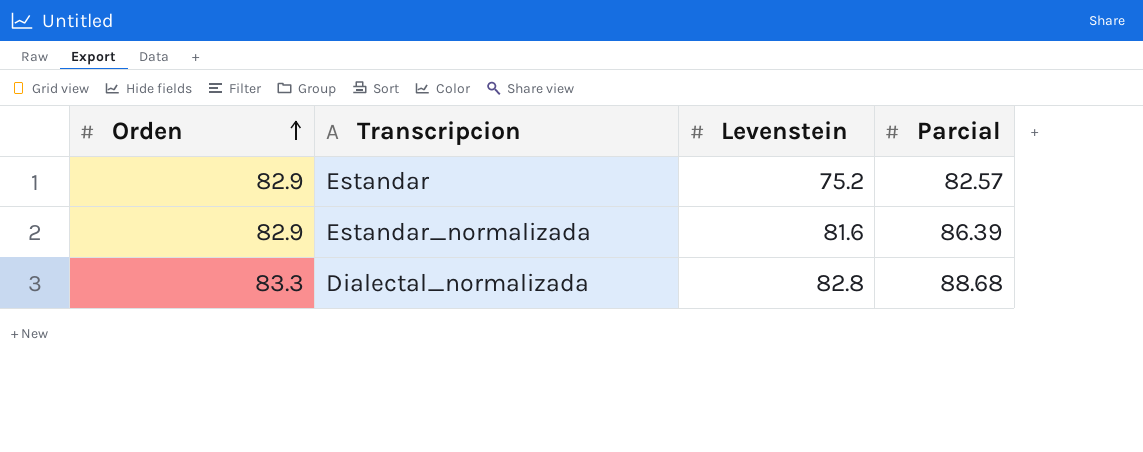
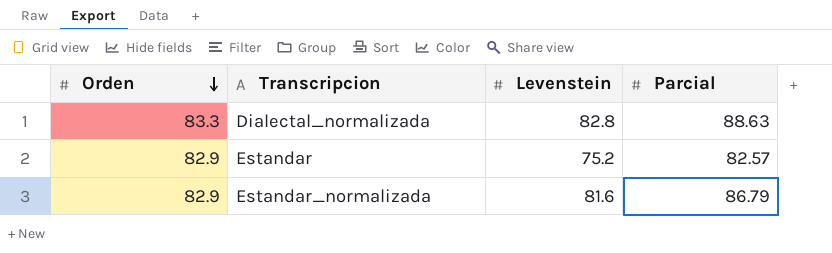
row order: Orden ascending -> Orden descending
Dialectal_normalizada | Parcial: 88.68 -> 88.63
Estandar_normalizada | Parcial: 86.39 -> 86.79

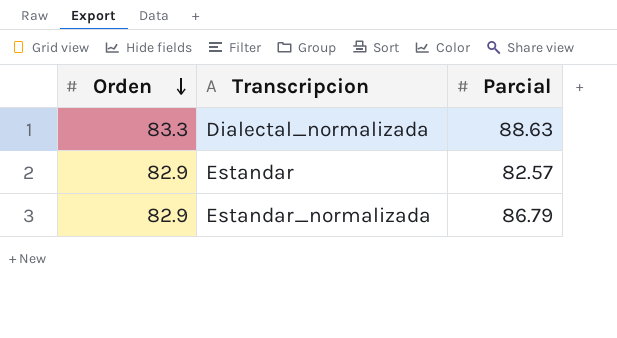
column Levenstein | position: 3 -> none

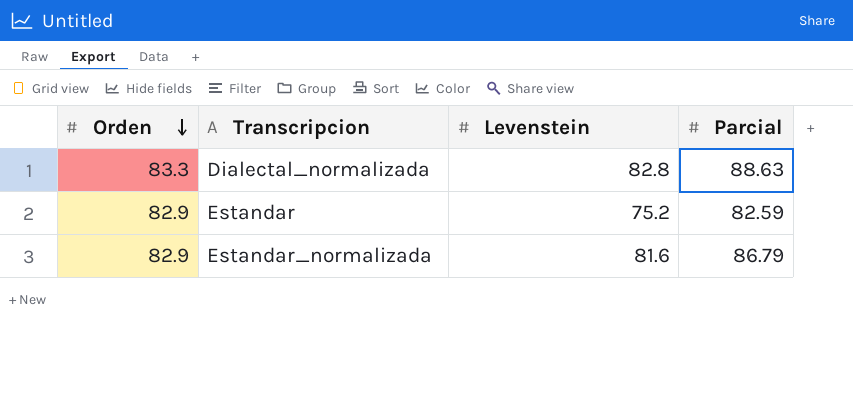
column Levenstein | position: none -> 3
Estandar | Parcial: 82.57 -> 82.59

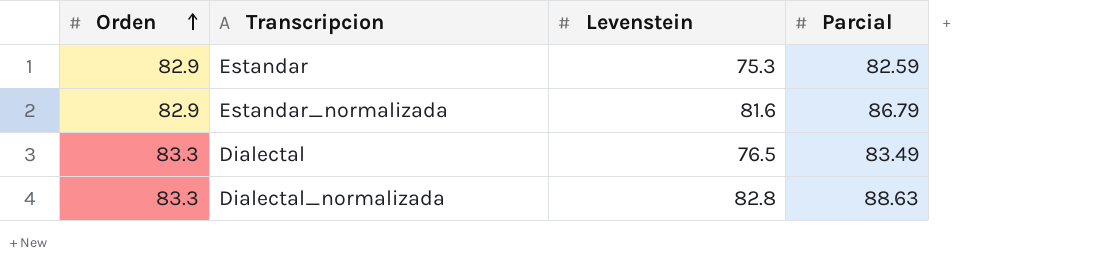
row order: Orden descending -> Orden ascending
Estandar | Levenstein: 75.2 -> 75.3
row Dialectal: none -> 83.3 | 76.5 | 83.49

